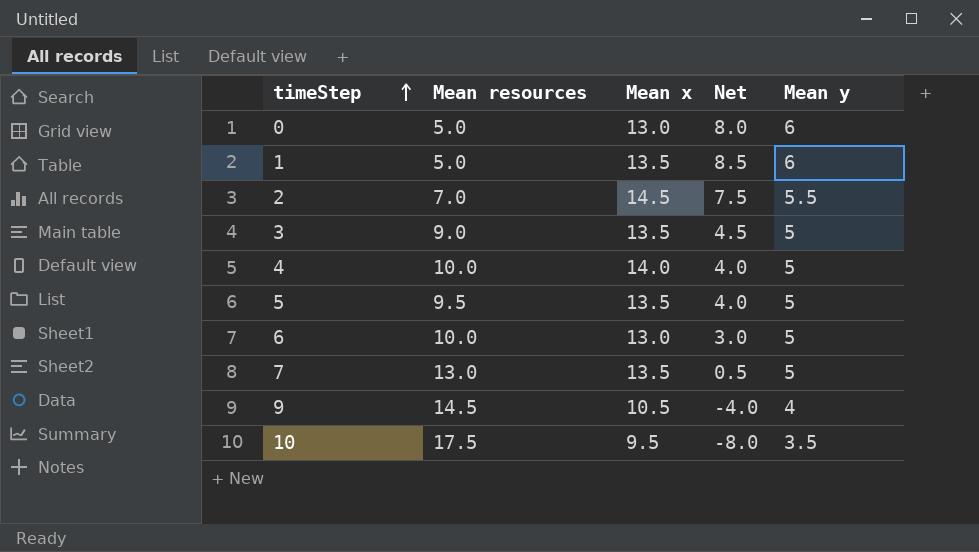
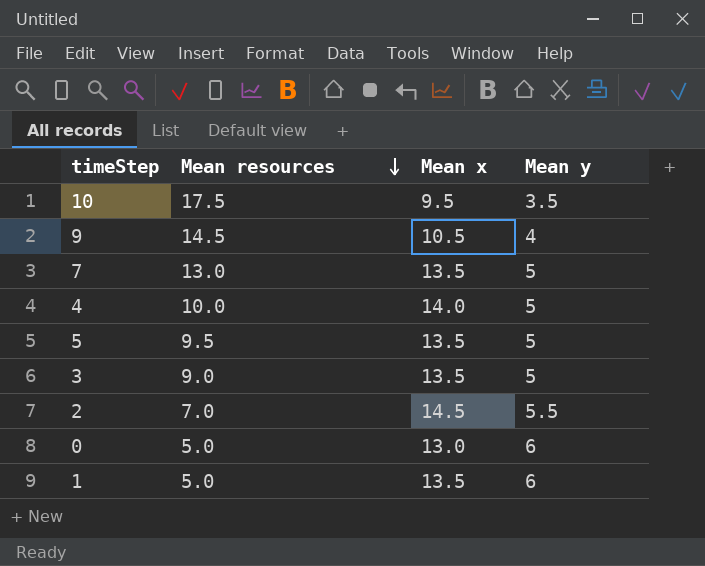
row order: timeStep ascending -> Mean resources descending
column Net | formula: [Mean x] - [Mean resources] -> none
row 6: 10.0 | 13.0 | 3.0 | 5 -> none

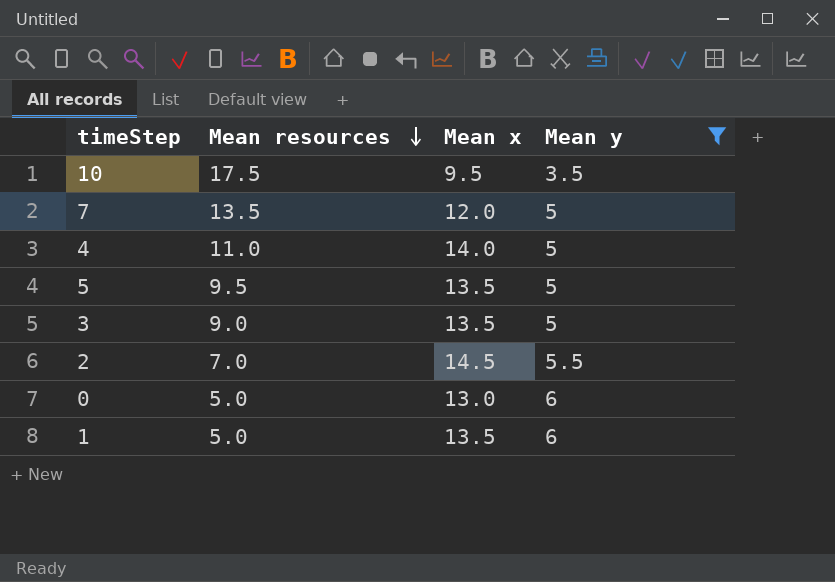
filter: none -> Mean y != 4
7 | Mean resources: 13.0 -> 13.5
7 | Mean x: 13.5 -> 12.0
4 | Mean resources: 10.0 -> 11.0

